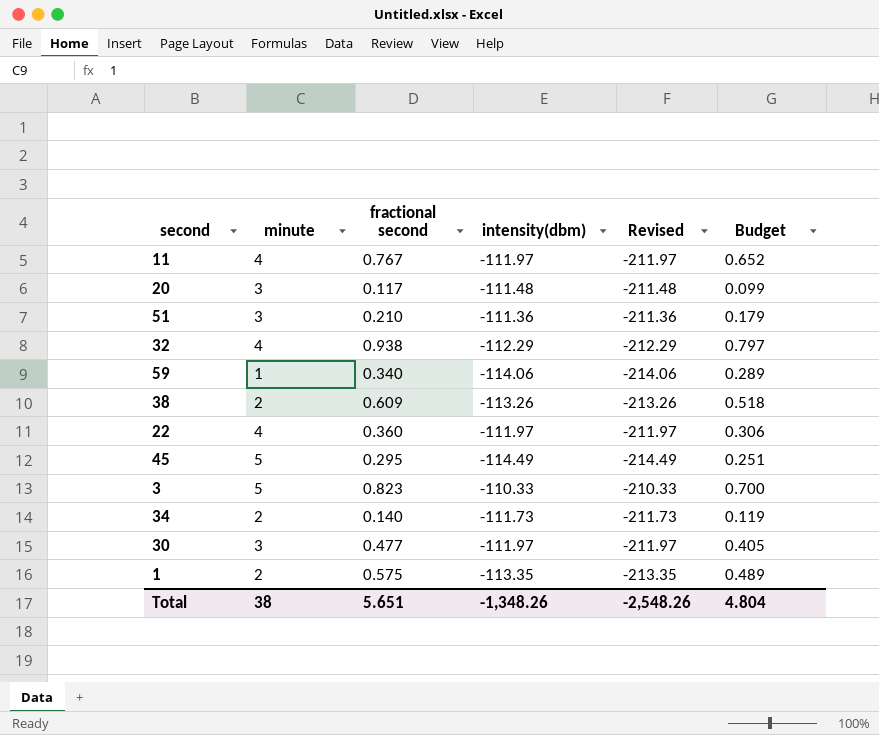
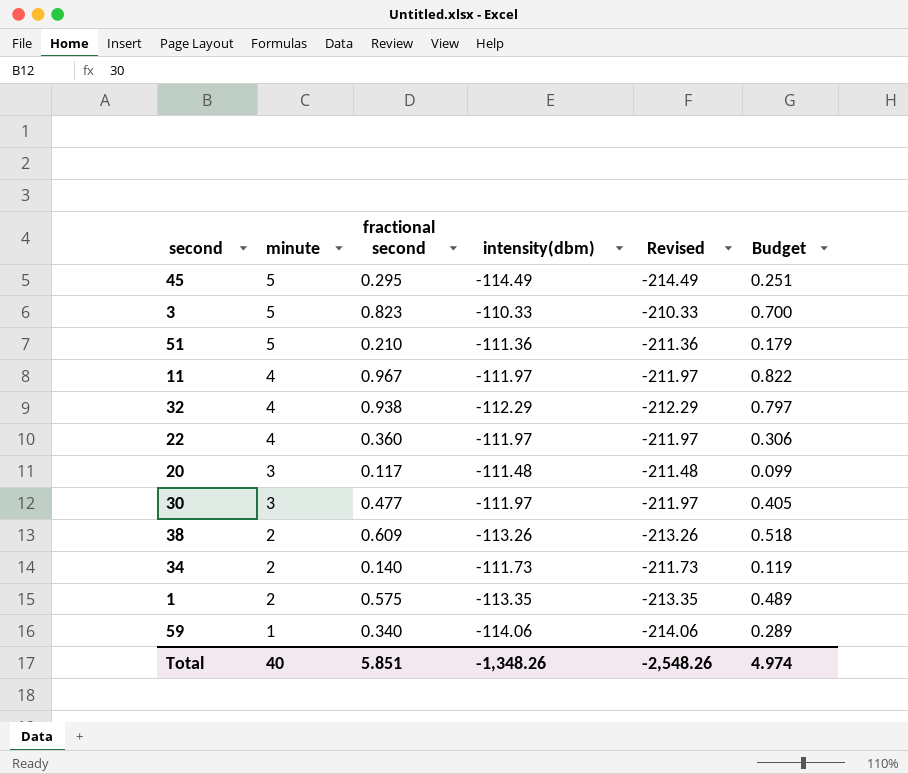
row order: none -> minute descending
51 | minute: 3 -> 5
11 | fractional second: 0.767 -> 0.967
11 | Budget: 0.652 -> 0.822
Total | minute: 38 -> 40
Total | fractional second: 5.651 -> 5.851
Total | Budget: 4.804 -> 4.974

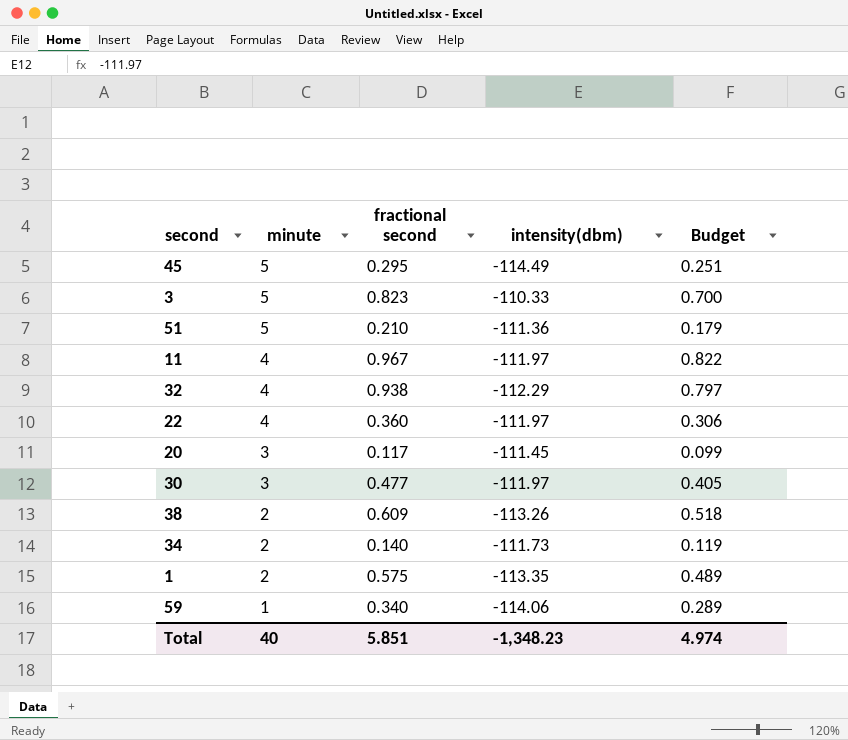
column Revised | formula: [intensity(dbm)] - 100 -> none
20 | intensity(dbm): -111.48 -> -111.45
Total | intensity(dbm): -1,348.26 -> -1,348.23

